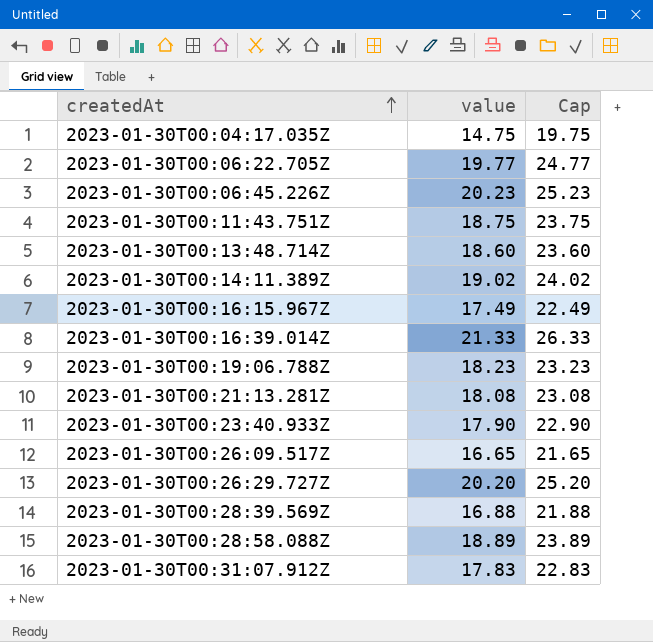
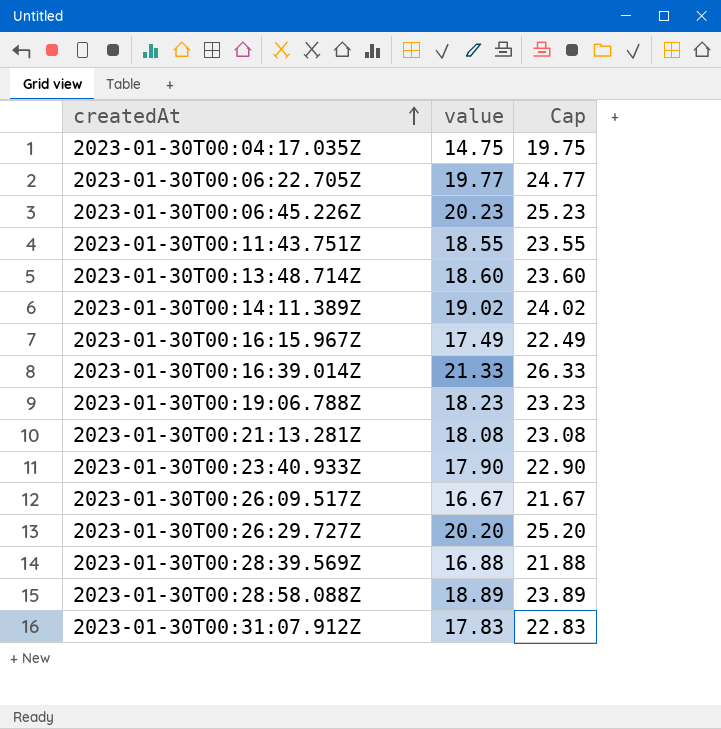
2023-01-30T00:11:43.751Z | value: 18.75 -> 18.55
2023-01-30T00:11:43.751Z | Cap: 23.75 -> 23.55
2023-01-30T00:26:09.517Z | value: 16.65 -> 16.67
2023-01-30T00:26:09.517Z | Cap: 21.65 -> 21.67

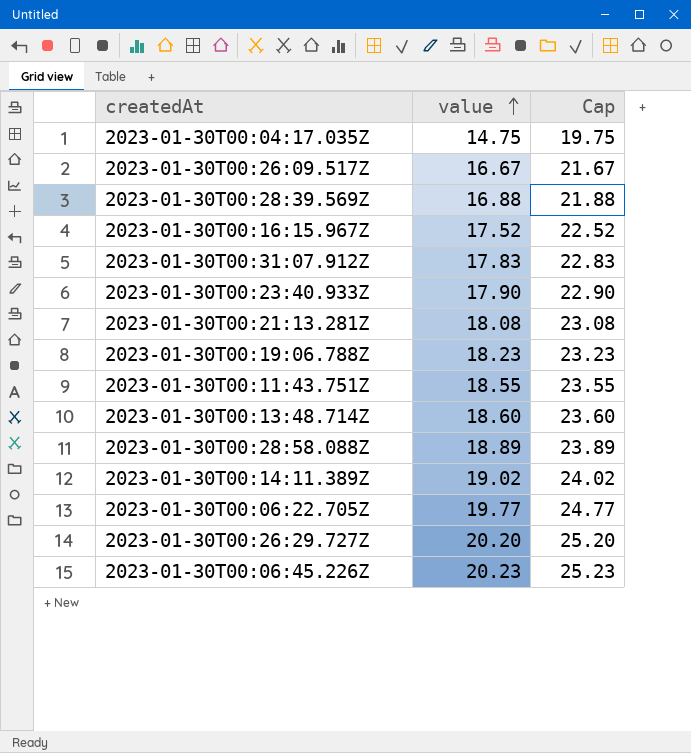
row order: createdAt ascending -> value ascending
row 2023-01-30T00:16:39.014Z: 21.33 | 26.33 -> none
2023-01-30T00:16:15.967Z | value: 17.49 -> 17.52
2023-01-30T00:16:15.967Z | Cap: 22.49 -> 22.52

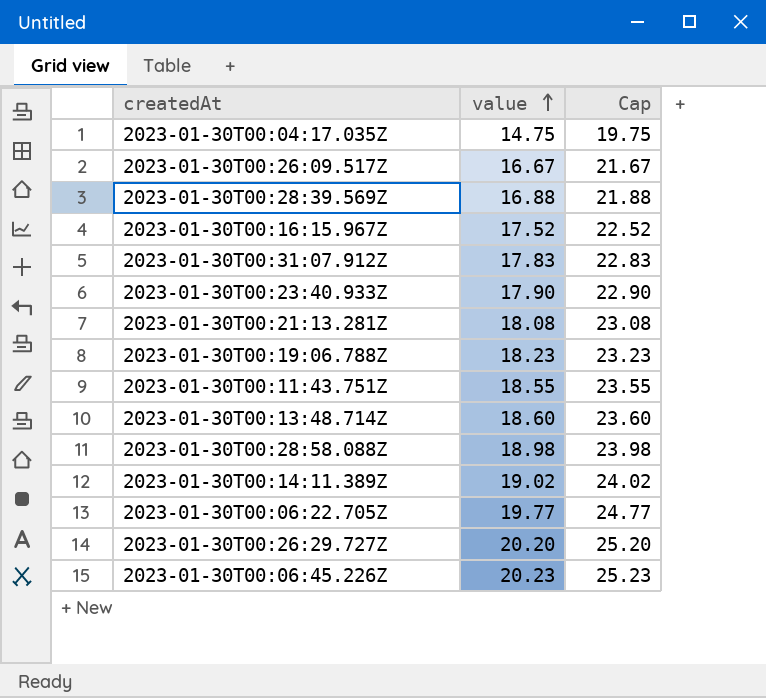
2023-01-30T00:28:58.088Z | value: 18.89 -> 18.98
2023-01-30T00:28:58.088Z | Cap: 23.89 -> 23.98

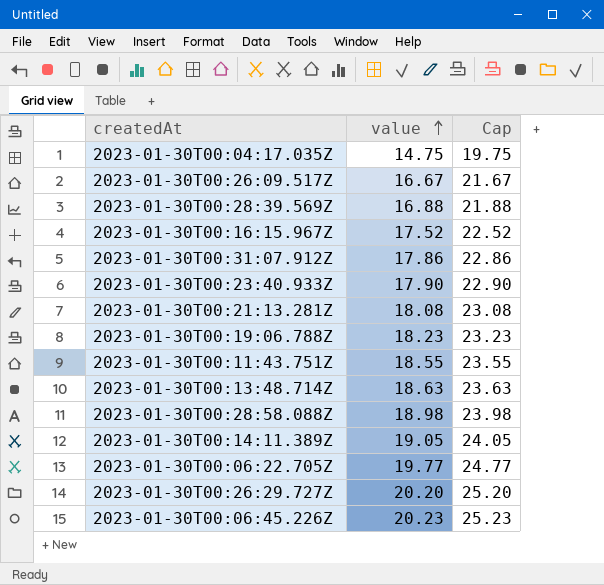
2023-01-30T00:31:07.912Z | value: 17.83 -> 17.86
2023-01-30T00:31:07.912Z | Cap: 22.83 -> 22.86
2023-01-30T00:13:48.714Z | value: 18.60 -> 18.63
2023-01-30T00:13:48.714Z | Cap: 23.60 -> 23.63
2023-01-30T00:14:11.389Z | value: 19.02 -> 19.05
2023-01-30T00:14:11.389Z | Cap: 24.02 -> 24.05

